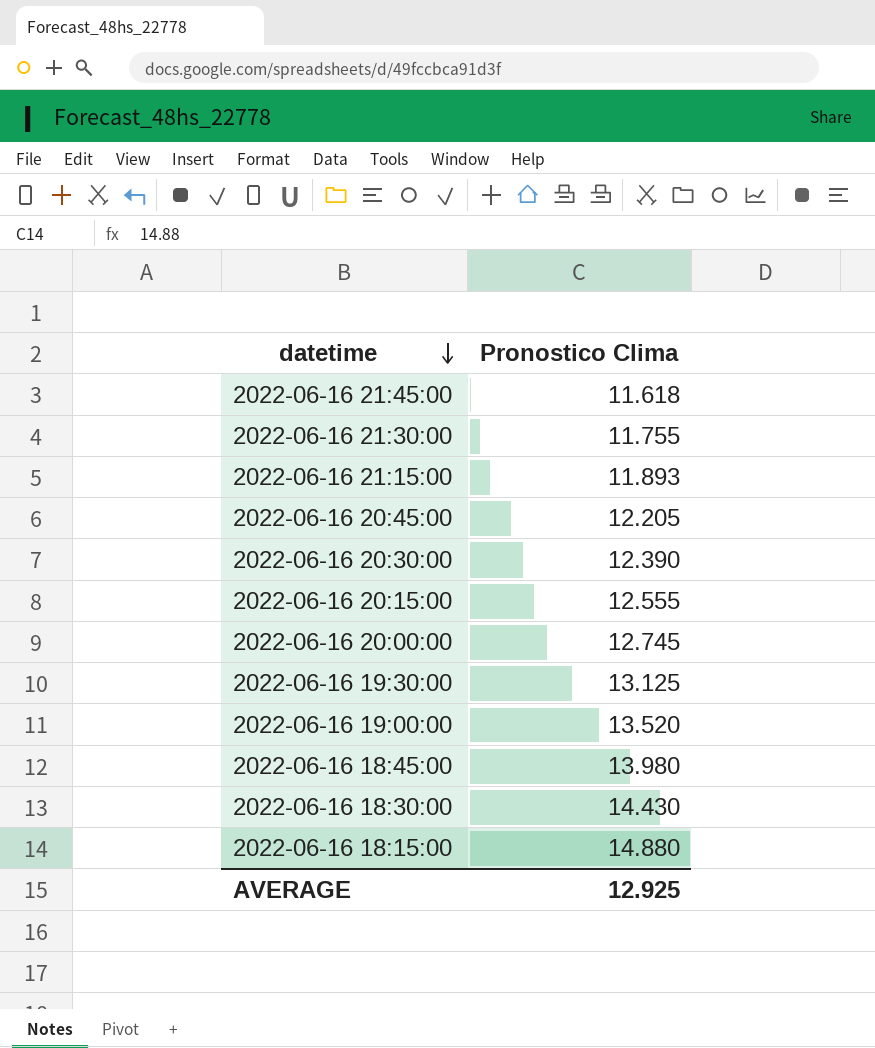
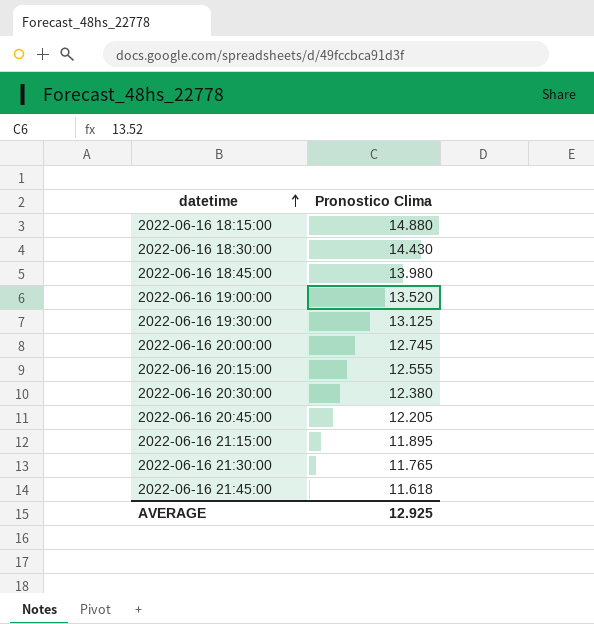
row order: datetime descending -> datetime ascending
2022-06-16 20:30:00 | Pronostico Clima: 12.390 -> 12.380
2022-06-16 21:15:00 | Pronostico Clima: 11.893 -> 11.895
2022-06-16 21:30:00 | Pronostico Clima: 11.755 -> 11.765

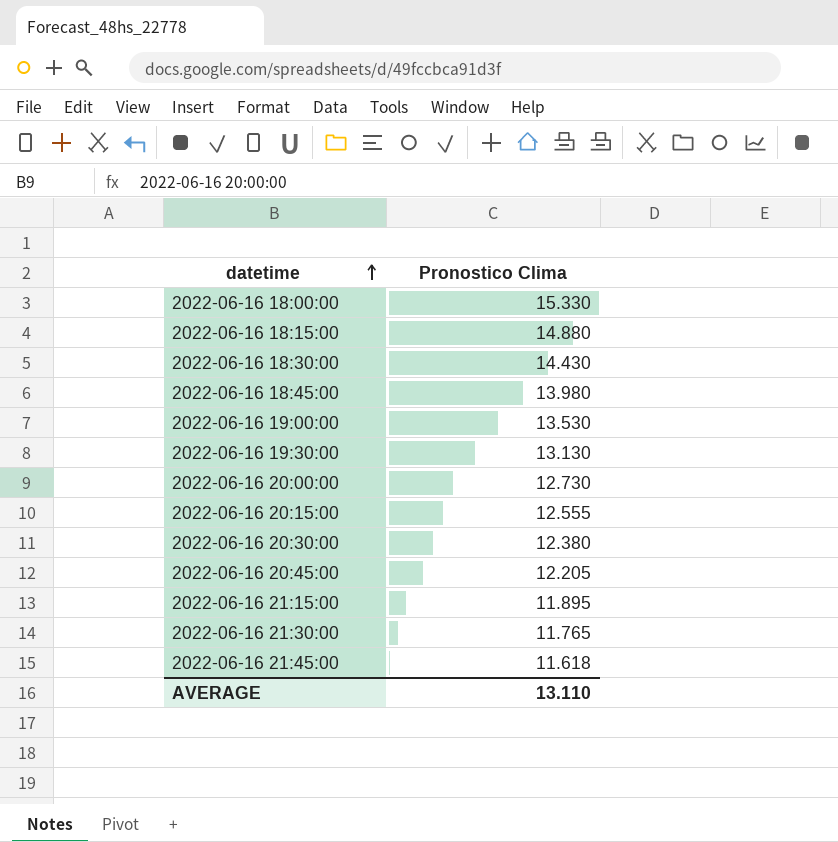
row 2022-06-16 18:00:00: none -> 15.330
2022-06-16 19:00:00 | Pronostico Clima: 13.520 -> 13.530
2022-06-16 19:30:00 | Pronostico Clima: 13.125 -> 13.130
2022-06-16 20:00:00 | Pronostico Clima: 12.745 -> 12.730
AVERAGE | Pronostico Clima: 12.925 -> 13.110

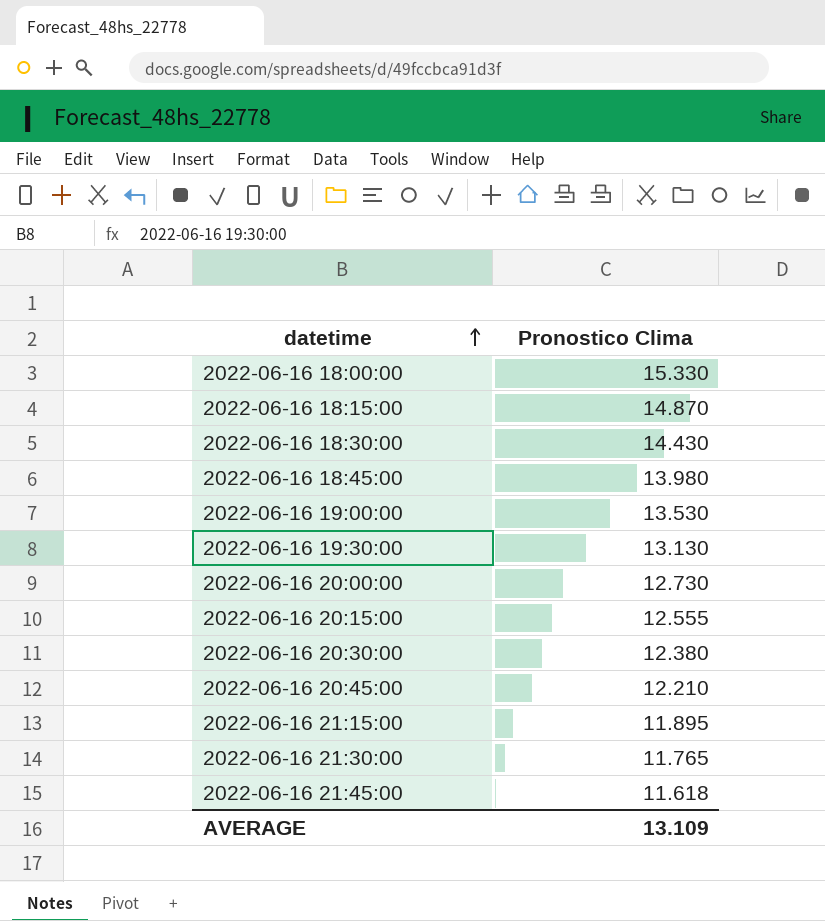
2022-06-16 18:15:00 | Pronostico Clima: 14.880 -> 14.870
2022-06-16 20:45:00 | Pronostico Clima: 12.205 -> 12.210
AVERAGE | Pronostico Clima: 13.110 -> 13.109

